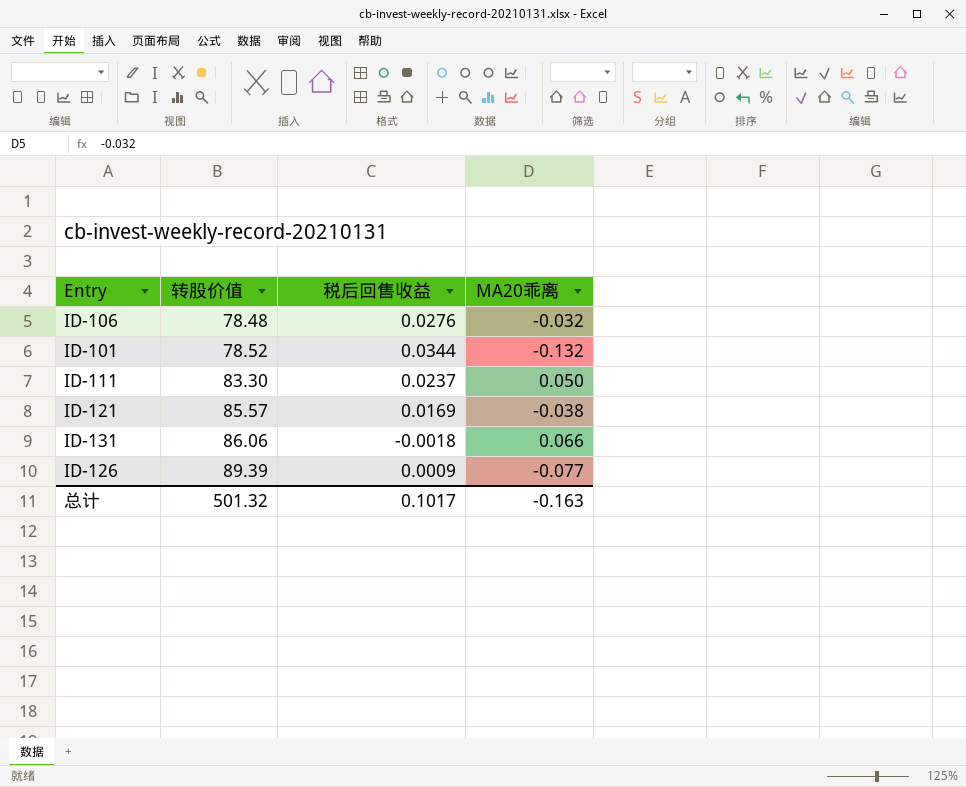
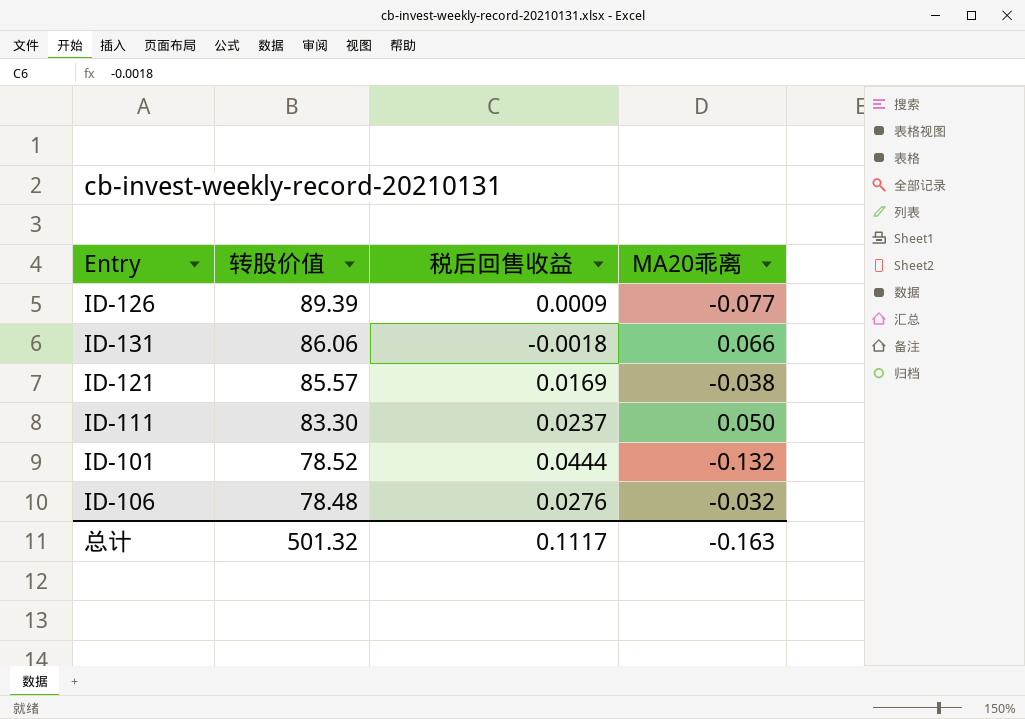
row order: 转股价值 ascending -> 转股价值 descending
ID-101 | 税后回售收益: 0.0344 -> 0.0444
总计 | 税后回售收益: 0.1017 -> 0.1117

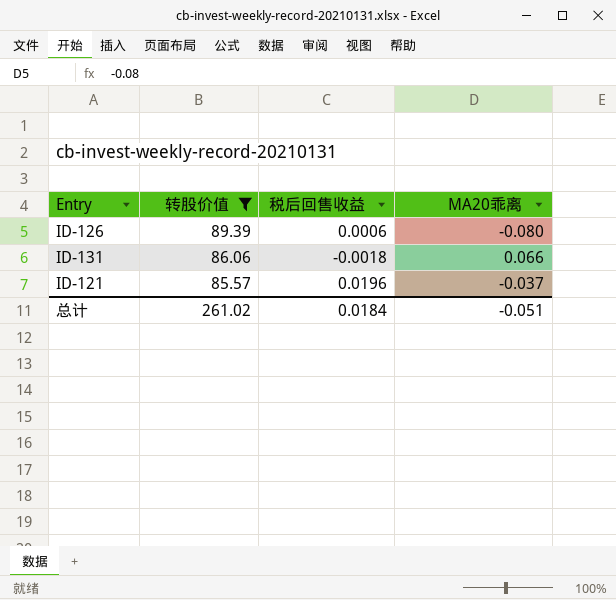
filter: none -> 转股价值 >= 85.57
ID-126 | 税后回售收益: 0.0009 -> 0.0006
ID-126 | MA20乖离: -0.077 -> -0.080
ID-121 | 税后回售收益: 0.0169 -> 0.0196
ID-121 | MA20乖离: -0.038 -> -0.037
总计 | 转股价值: 501.32 -> 261.02
总计 | 税后回售收益: 0.1117 -> 0.0184
总计 | MA20乖离: -0.163 -> -0.051

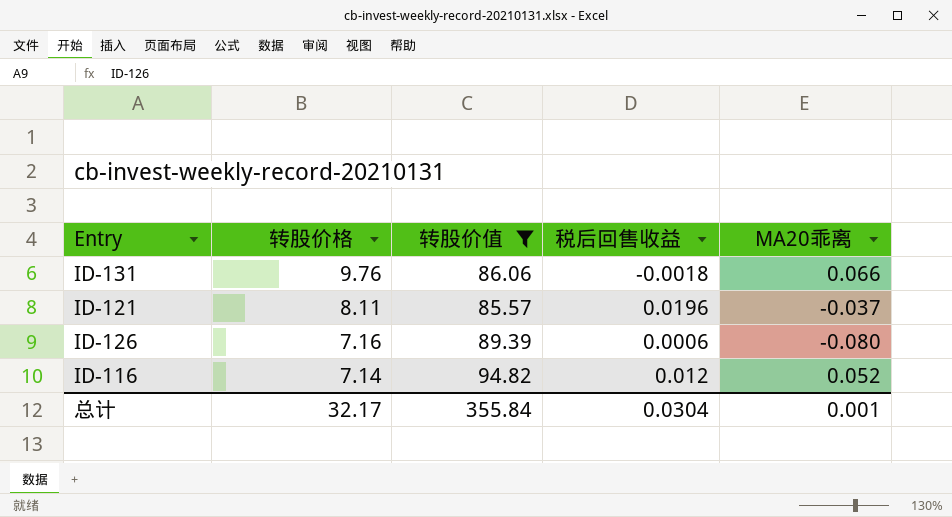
row order: 转股价值 descending -> 转股价格 descending
column 转股价格 | position: none -> 2
row ID-116: none -> 7.14 | 94.82 | 0.012 | 0.052
总计 | 转股价值: 261.02 -> 355.84
总计 | 税后回售收益: 0.0184 -> 0.0304
总计 | MA20乖离: -0.051 -> 0.001

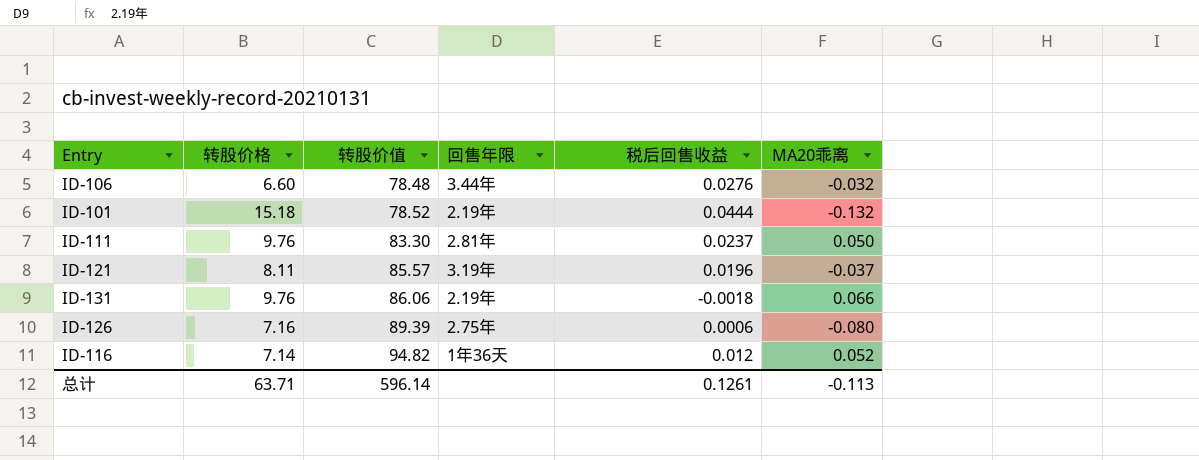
filter: 转股价值 >= 85.57 -> none
row order: 转股价格 descending -> 转股价值 ascending
column 回售年限 | position: none -> 4
总计 | 转股价格: 32.17 -> 63.71
总计 | 转股价值: 355.84 -> 596.14
总计 | 税后回售收益: 0.0304 -> 0.1261
总计 | MA20乖离: 0.001 -> -0.113

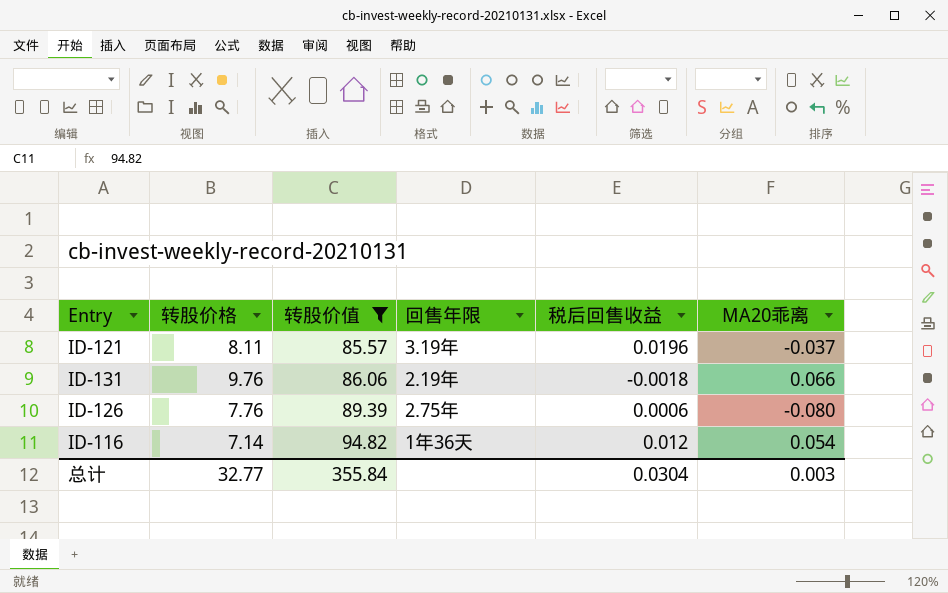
filter: none -> 转股价值 >= 85.57
ID-126 | 转股价格: 7.16 -> 7.76
ID-116 | MA20乖离: 0.052 -> 0.054
总计 | 转股价格: 63.71 -> 32.77
总计 | 转股价值: 596.14 -> 355.84
总计 | 税后回售收益: 0.1261 -> 0.0304
总计 | MA20乖离: -0.113 -> 0.003

